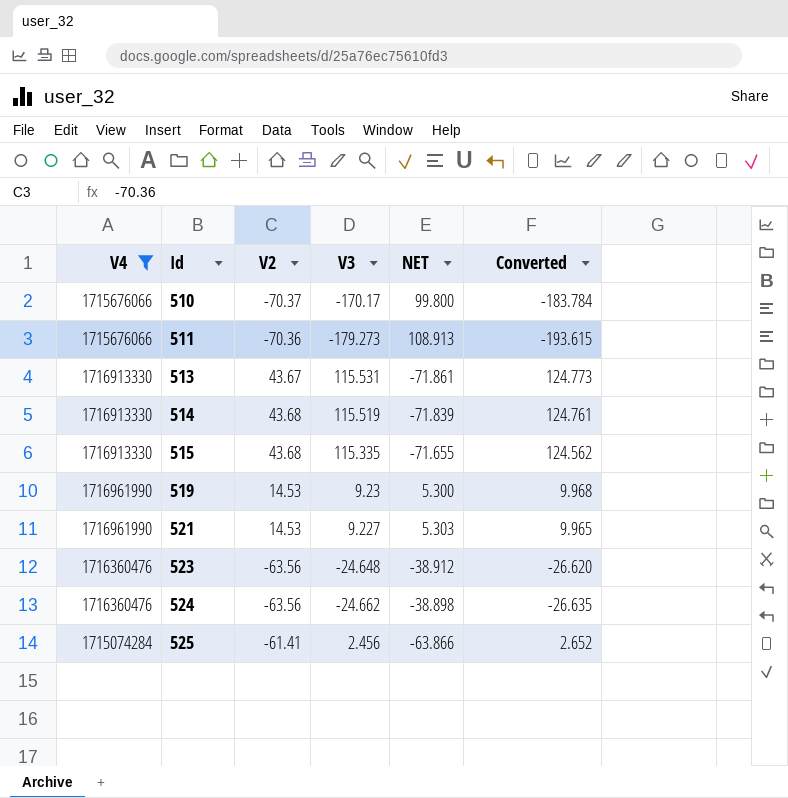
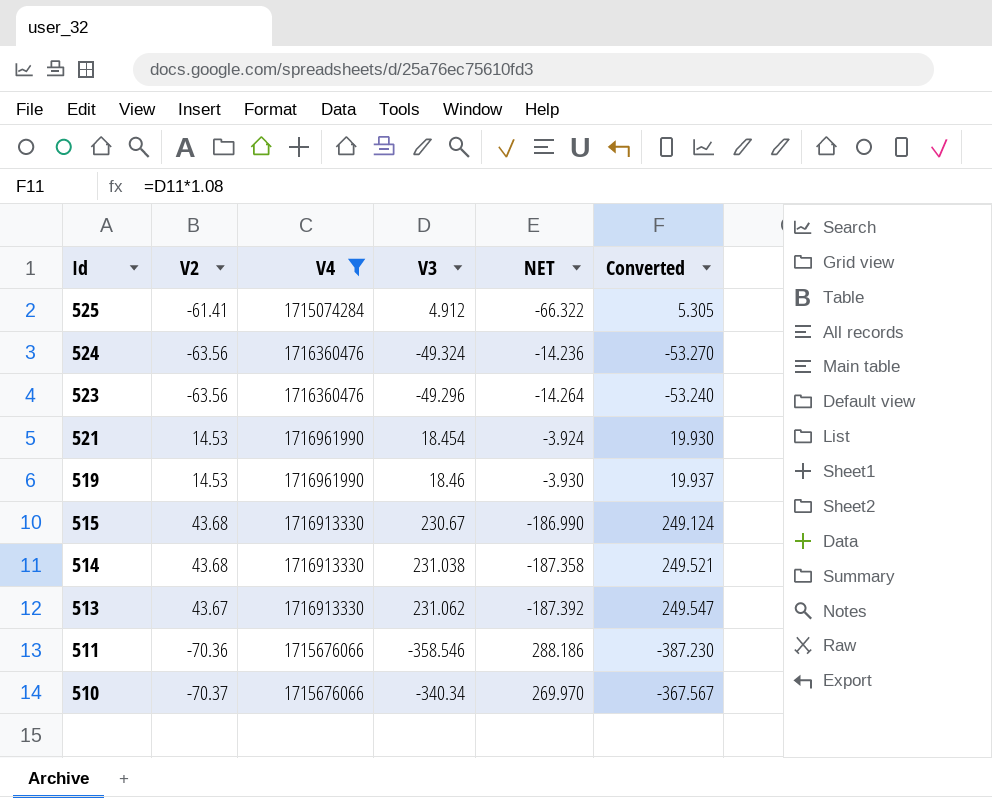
row order: Id ascending -> Id descending
column V4 | position: 1 -> 3
525 | V3: 2.456 -> 4.912
525 | NET: -63.866 -> -66.322
525 | Converted: 2.652 -> 5.305
524 | V3: -24.662 -> -49.324
524 | NET: -38.898 -> -14.236
524 | Converted: -26.635 -> -53.270
523 | V3: -24.648 -> -49.296
523 | NET: -38.912 -> -14.264
523 | Converted: -26.620 -> -53.240
521 | V3: 9.227 -> 18.454
521 | NET: 5.303 -> -3.924
521 | Converted: 9.965 -> 19.930
519 | V3: 9.23 -> 18.46
519 | NET: 5.300 -> -3.930
519 | Converted: 9.968 -> 19.937
515 | V3: 115.335 -> 230.67
515 | NET: -71.655 -> -186.990
515 | Converted: 124.562 -> 249.124
514 | V3: 115.519 -> 231.038
514 | NET: -71.839 -> -187.358
514 | Converted: 124.761 -> 249.521
513 | V3: 115.531 -> 231.062
513 | NET: -71.861 -> -187.392
513 | Converted: 124.773 -> 249.547
511 | V3: -179.273 -> -358.546
511 | NET: 108.913 -> 288.186
511 | Converted: -193.615 -> -387.230
510 | V3: -170.17 -> -340.34
510 | NET: 99.800 -> 269.970
510 | Converted: -183.784 -> -367.567

